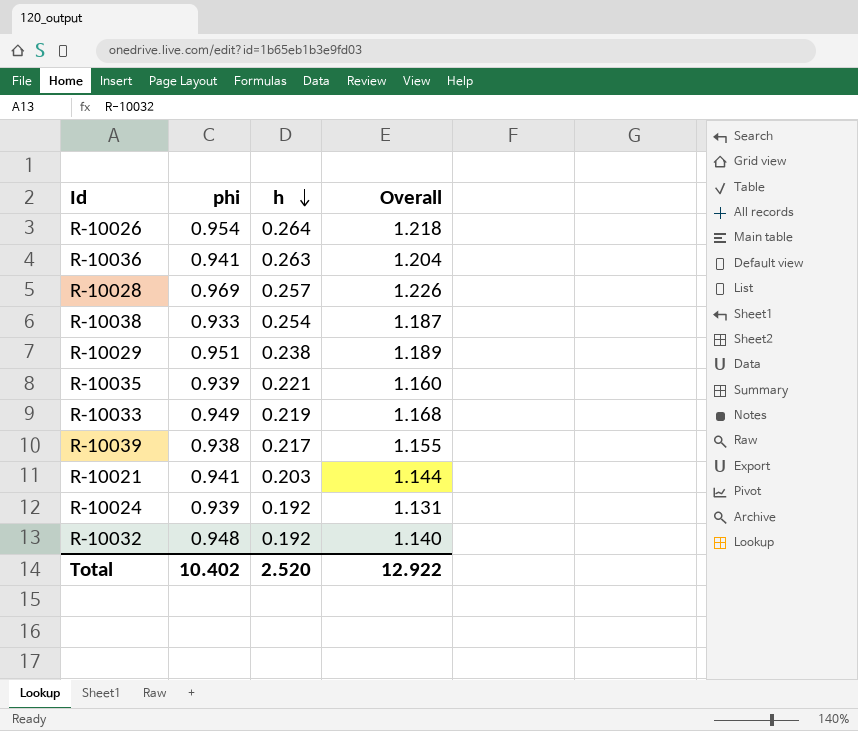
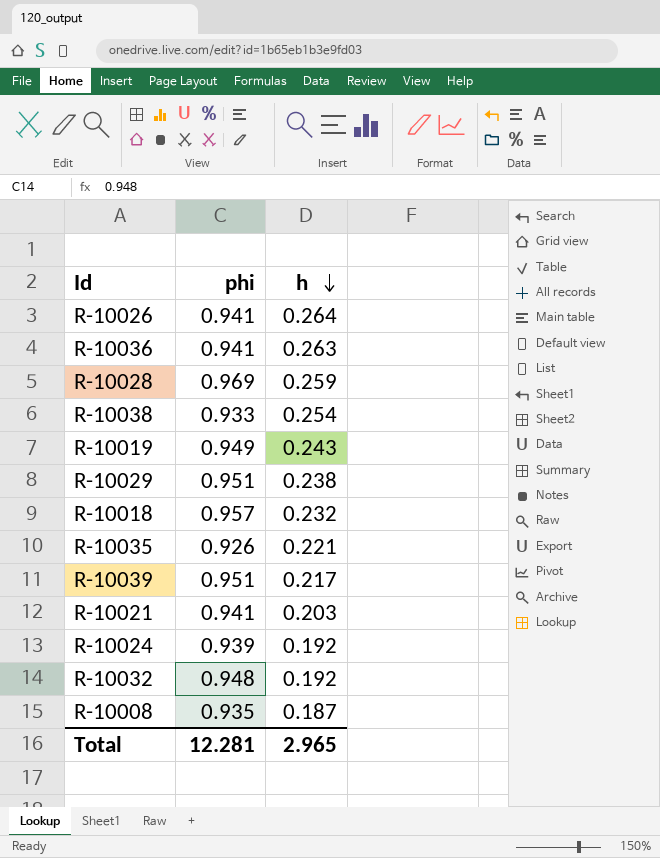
column Overall | formula: [phi] + [h] -> none
row R-10033: 0.949 | 0.219 | 1.168 -> none
R-10026 | phi: 0.954 -> 0.941
R-10028 | h: 0.257 -> 0.259
row R-10019: none -> 0.949 | 0.243
row R-10018: none -> 0.957 | 0.232
R-10035 | phi: 0.939 -> 0.926
R-10039 | phi: 0.938 -> 0.951
row R-10008: none -> 0.935 | 0.187
Total | phi: 10.402 -> 12.281
Total | h: 2.520 -> 2.965

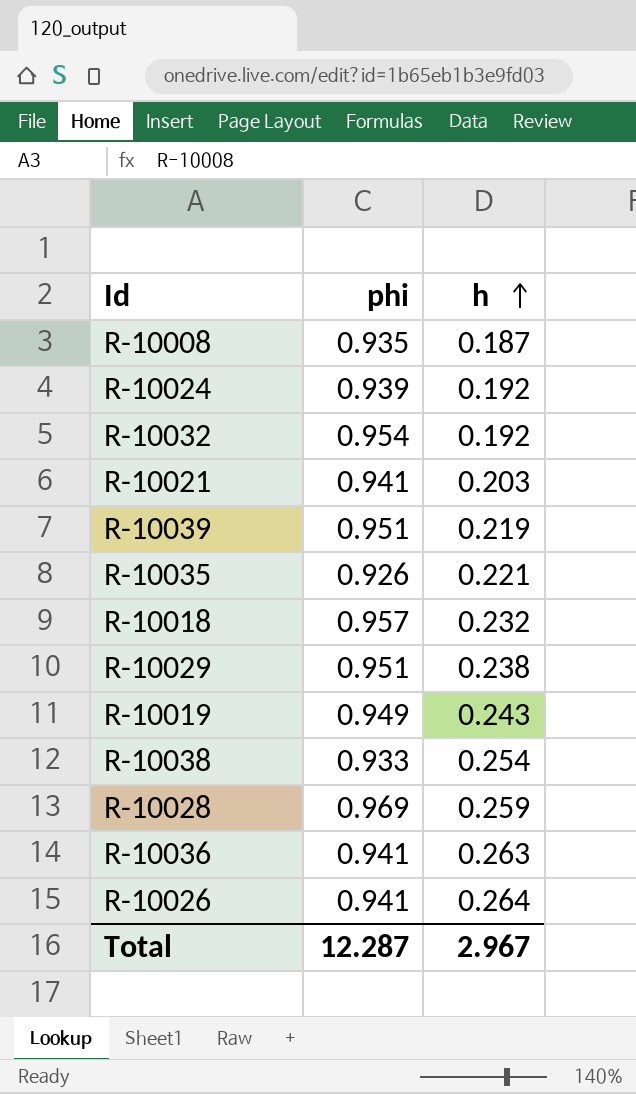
row order: h descending -> h ascending
R-10032 | phi: 0.948 -> 0.954
R-10039 | h: 0.217 -> 0.219
Total | phi: 12.281 -> 12.287
Total | h: 2.965 -> 2.967

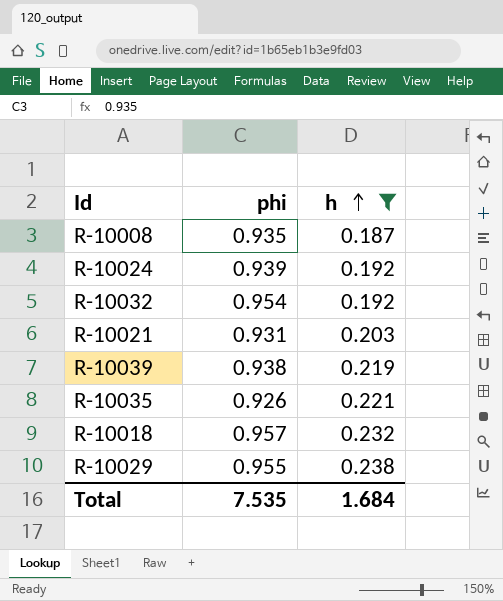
filter: none -> h <= 0.238
R-10021 | phi: 0.941 -> 0.931
R-10039 | phi: 0.951 -> 0.938
R-10029 | phi: 0.951 -> 0.955
Total | phi: 12.287 -> 7.535
Total | h: 2.967 -> 1.684

